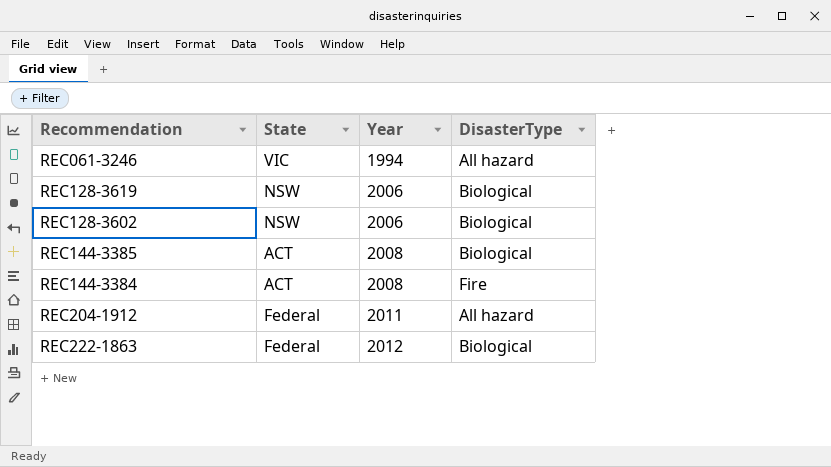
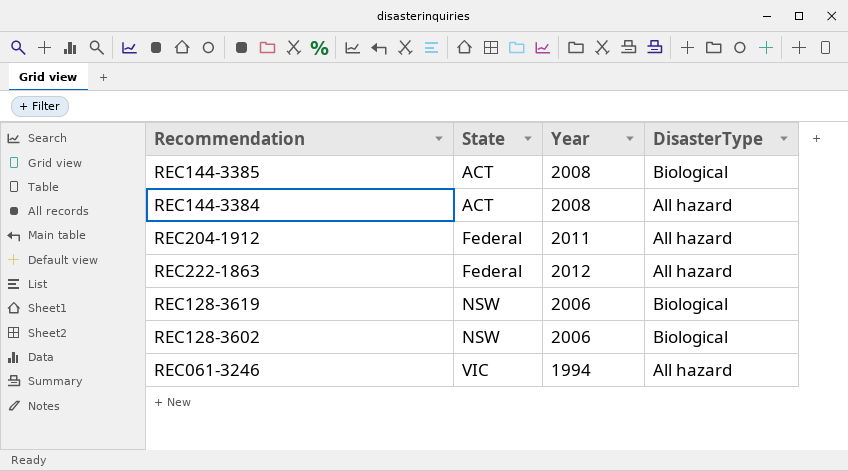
row order: Year ascending -> State ascending
REC144-3384 | DisasterType: Fire -> All hazard
REC222-1863 | DisasterType: Biological -> All hazard

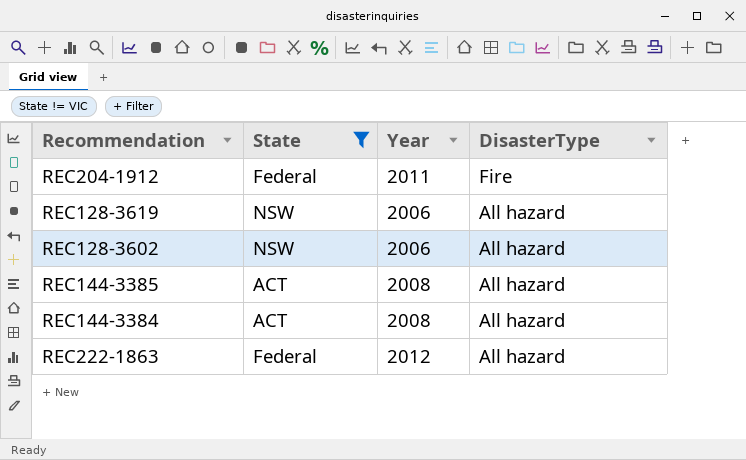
filter: none -> State != VIC
row order: State ascending -> DisasterType descending
REC204-1912 | DisasterType: All hazard -> Fire
REC128-3619 | DisasterType: Biological -> All hazard
REC128-3602 | DisasterType: Biological -> All hazard
REC144-3385 | DisasterType: Biological -> All hazard

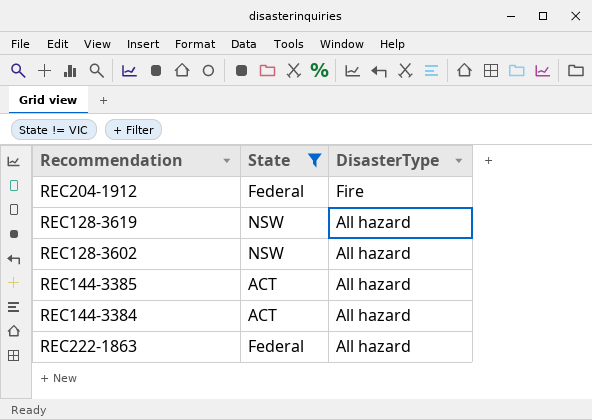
column Year | position: 3 -> none

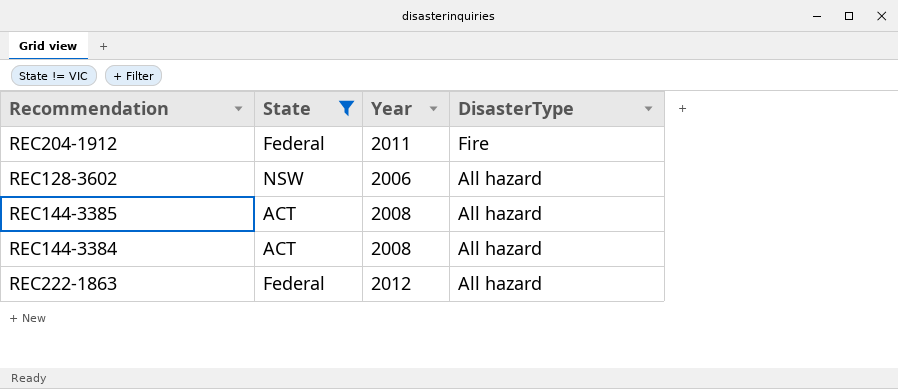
column Year | position: none -> 3
row REC128-3619: NSW | All hazard -> none

